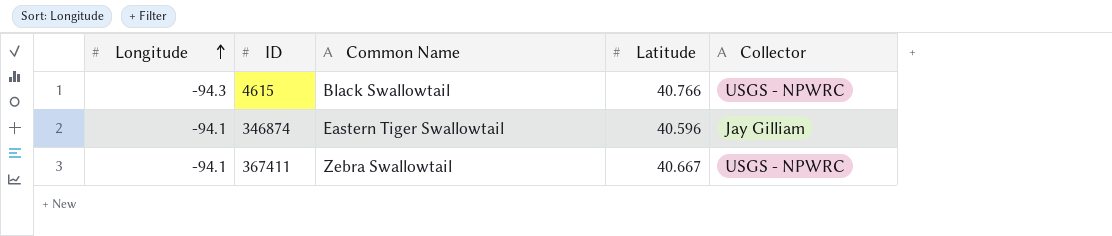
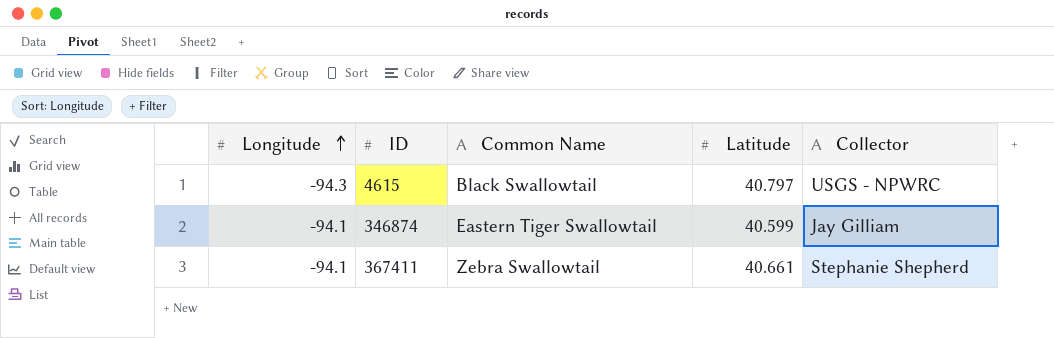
4615 | Latitude: 40.766 -> 40.797
346874 | Latitude: 40.596 -> 40.599
367411 | Latitude: 40.667 -> 40.661
367411 | Collector: USGS - NPWRC -> Stephanie Shepherd

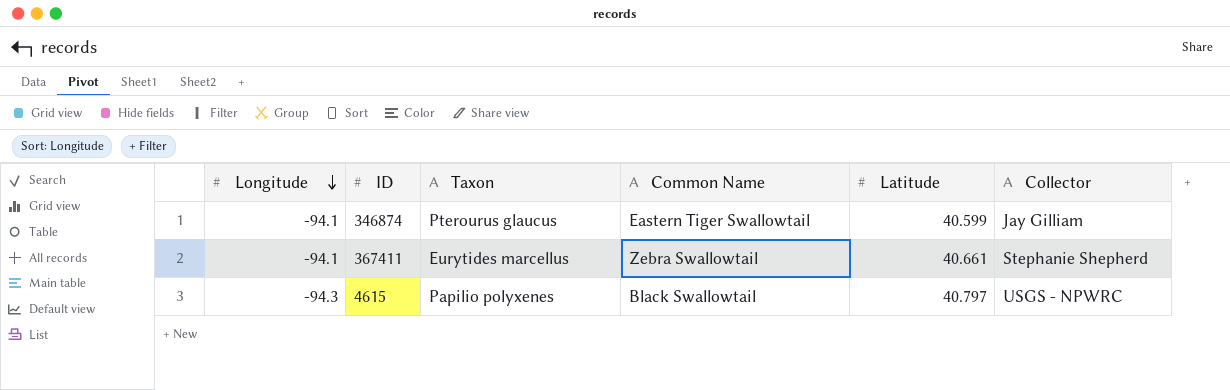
row order: Longitude ascending -> Longitude descending
column Taxon | position: none -> 3

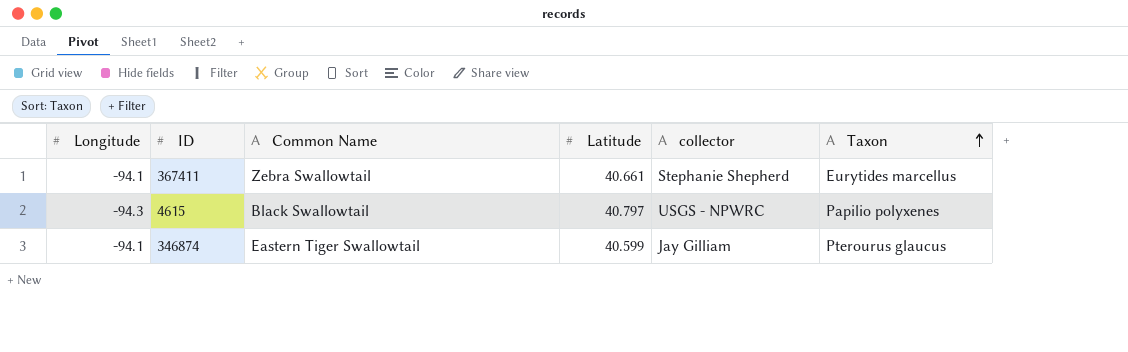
row order: Longitude descending -> Taxon ascending
column name: Collector -> collector
column Taxon | position: 3 -> 6

